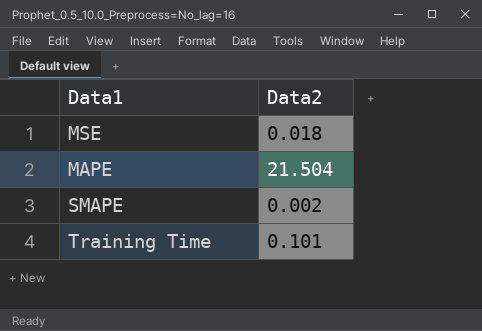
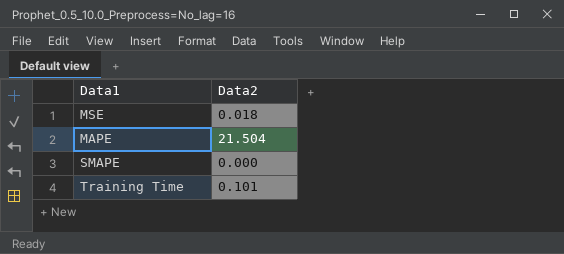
SMAPE | Data2: 0.002 -> 0.000

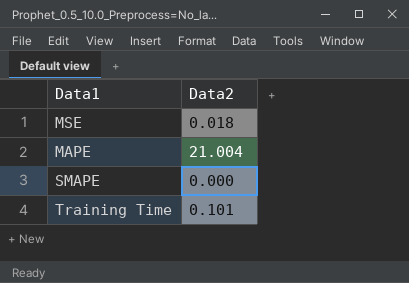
MAPE | Data2: 21.504 -> 21.004

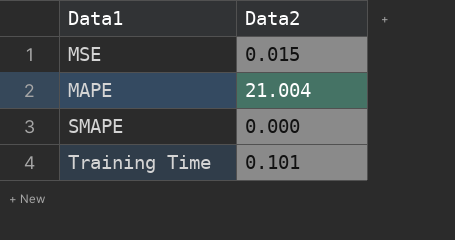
MSE | Data2: 0.018 -> 0.015

